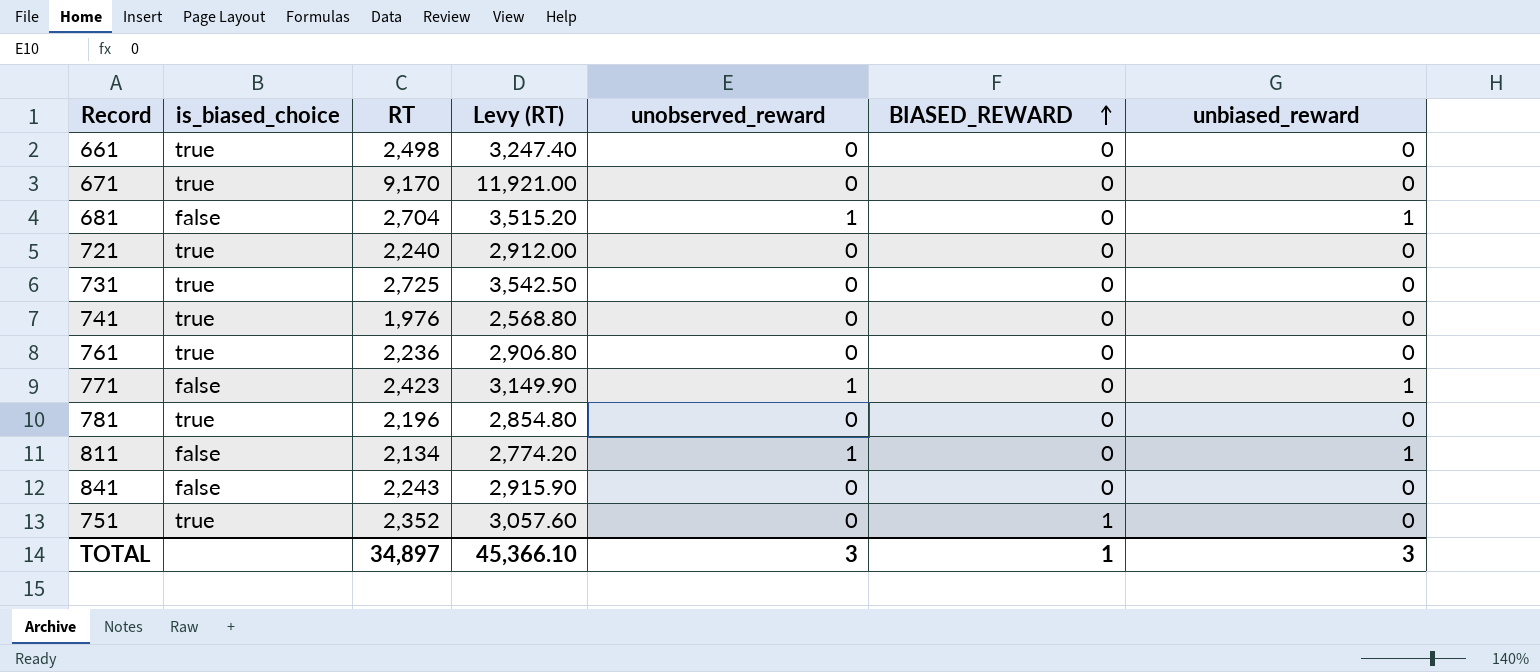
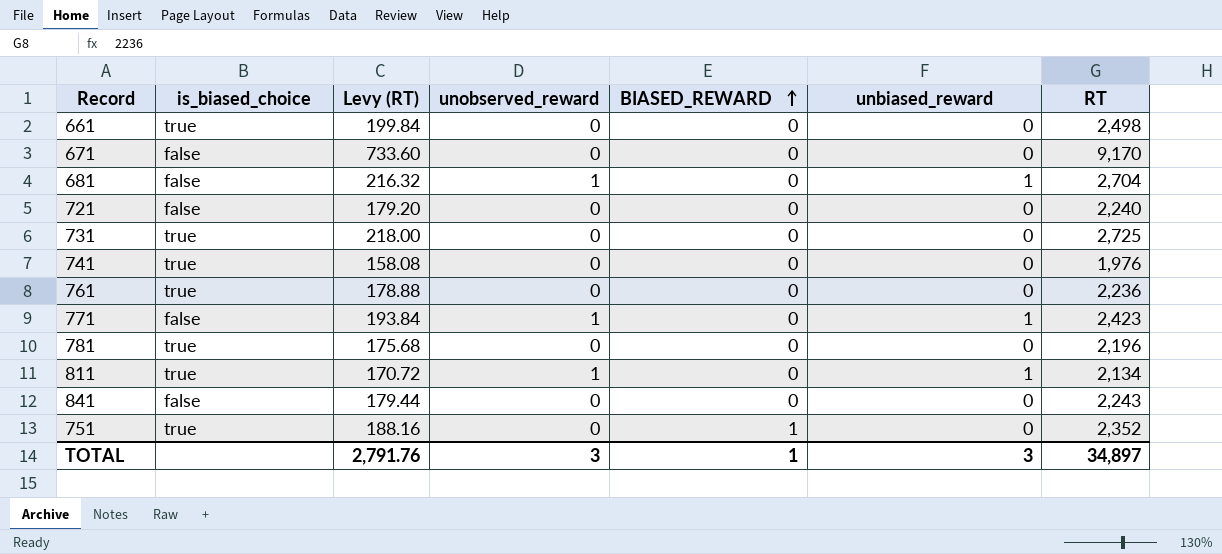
column Levy (RT) | formula: [RT] * 1.3 -> [RT] * 0.08
column RT | position: 3 -> 7
671 | is_biased_choice: true -> false
721 | is_biased_choice: true -> false
811 | is_biased_choice: false -> true
TOTAL | Levy (RT): 45,366.10 -> 2,791.76

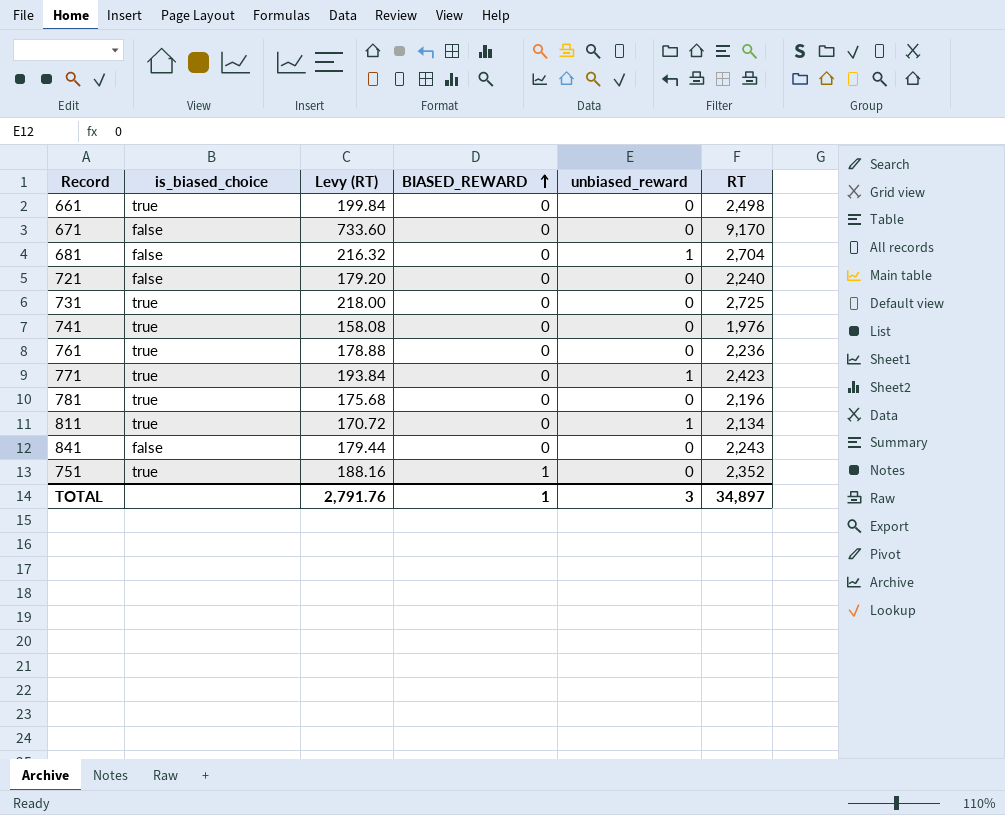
column unobserved_reward | position: 4 -> none
771 | is_biased_choice: false -> true

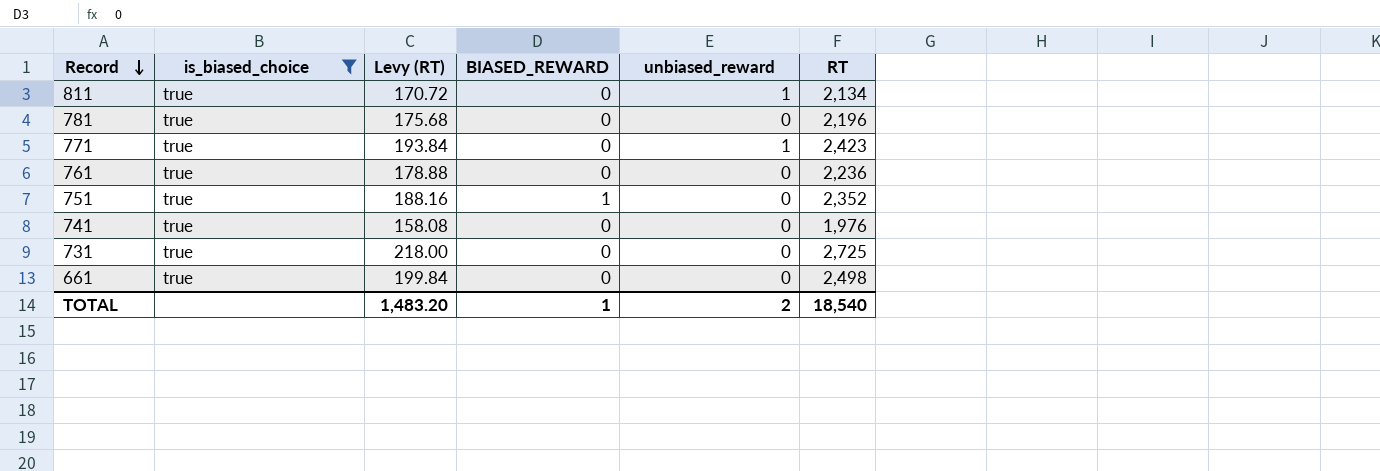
filter: none -> is_biased_choice = true
row order: BIASED_REWARD ascending -> Record descending
TOTAL | Levy (RT): 2,791.76 -> 1,483.20
TOTAL | unbiased_reward: 3 -> 2
TOTAL | RT: 34,897 -> 18,540

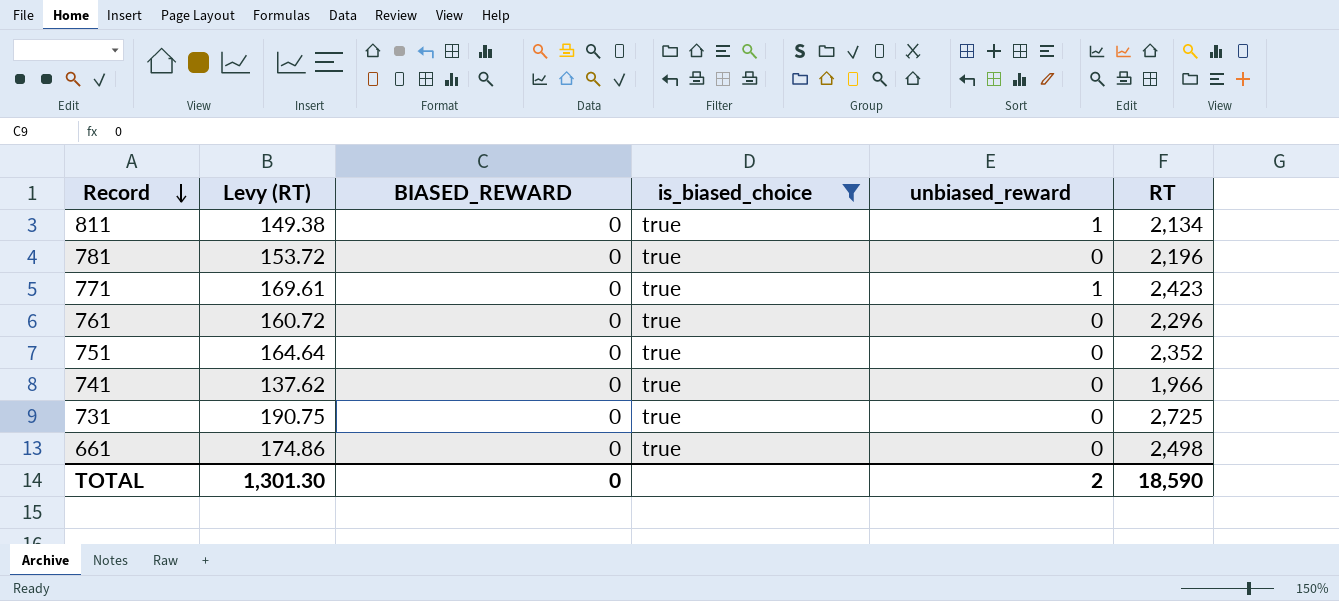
column Levy (RT) | formula: [RT] * 0.08 -> [RT] * 0.07
column is_biased_choice | position: 2 -> 4
761 | RT: 2,236 -> 2,296
751 | BIASED_REWARD: 1 -> 0
741 | RT: 1,976 -> 1,966
TOTAL | Levy (RT): 1,483.20 -> 1,301.30
TOTAL | BIASED_REWARD: 1 -> 0
TOTAL | RT: 18,540 -> 18,590

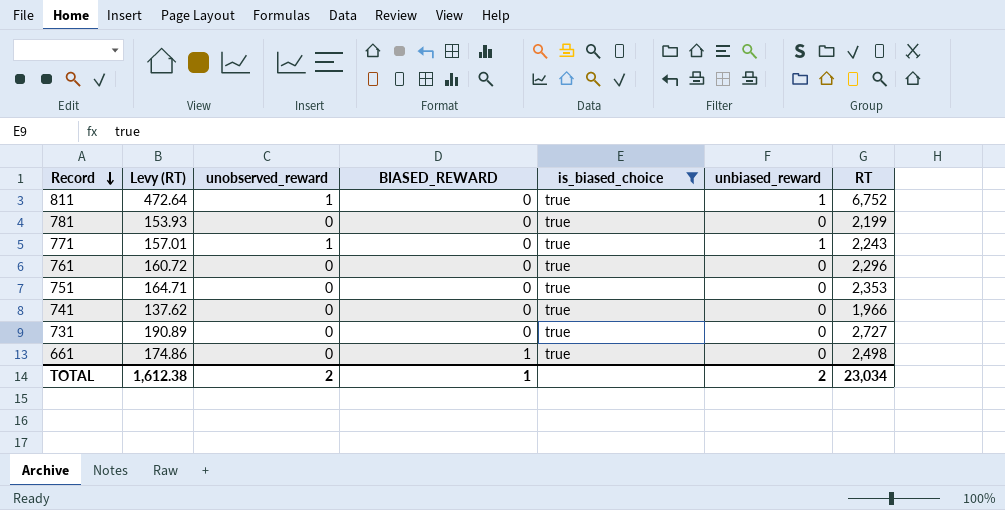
column unobserved_reward | position: none -> 3
811 | Levy (RT): 149.38 -> 472.64
811 | RT: 2,134 -> 6,752
781 | Levy (RT): 153.72 -> 153.93
781 | RT: 2,196 -> 2,199
771 | Levy (RT): 169.61 -> 157.01
771 | RT: 2,423 -> 2,243
751 | Levy (RT): 164.64 -> 164.71
751 | RT: 2,352 -> 2,353
731 | Levy (RT): 190.75 -> 190.89
731 | RT: 2,725 -> 2,727
661 | BIASED_REWARD: 0 -> 1
TOTAL | Levy (RT): 1,301.30 -> 1,612.38
TOTAL | BIASED_REWARD: 0 -> 1
TOTAL | RT: 18,590 -> 23,034

